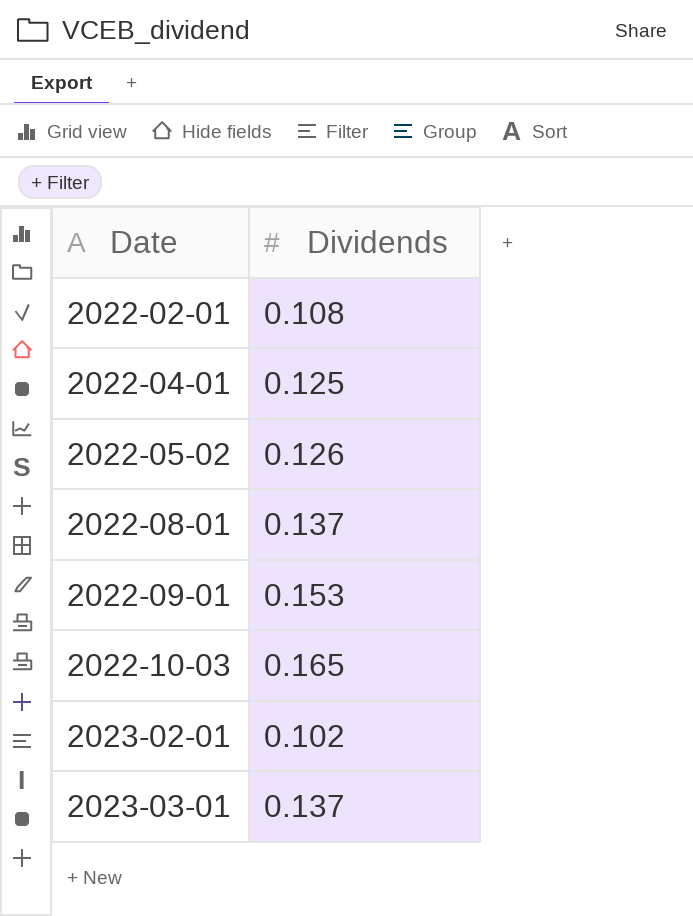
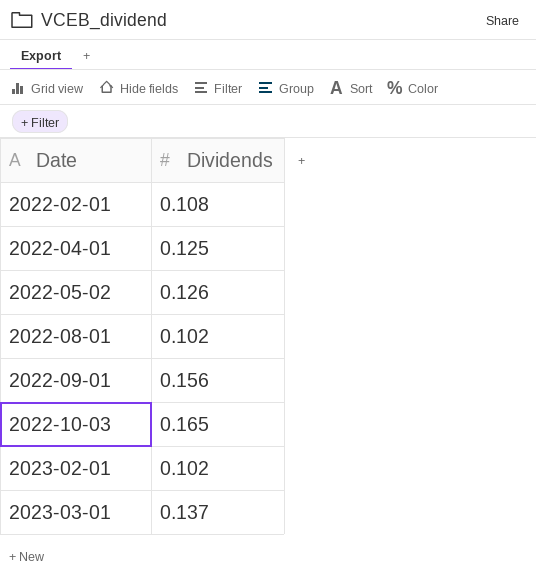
2022-08-01 | Dividends: 0.137 -> 0.102
2022-09-01 | Dividends: 0.153 -> 0.156

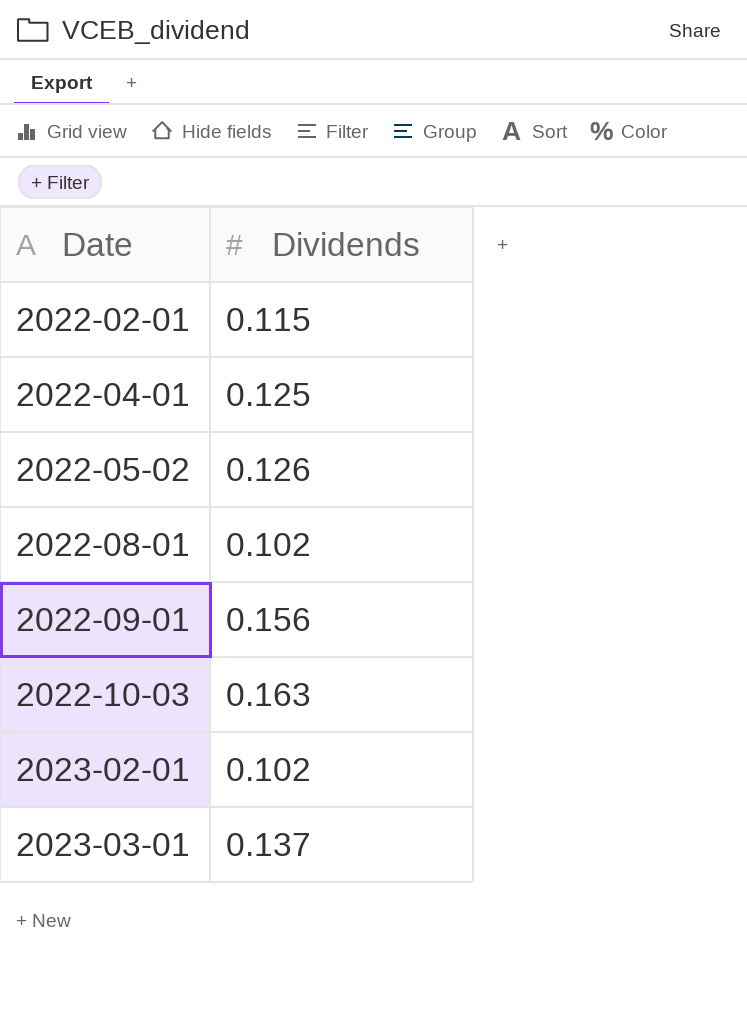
2022-02-01 | Dividends: 0.108 -> 0.115
2022-10-03 | Dividends: 0.165 -> 0.163

